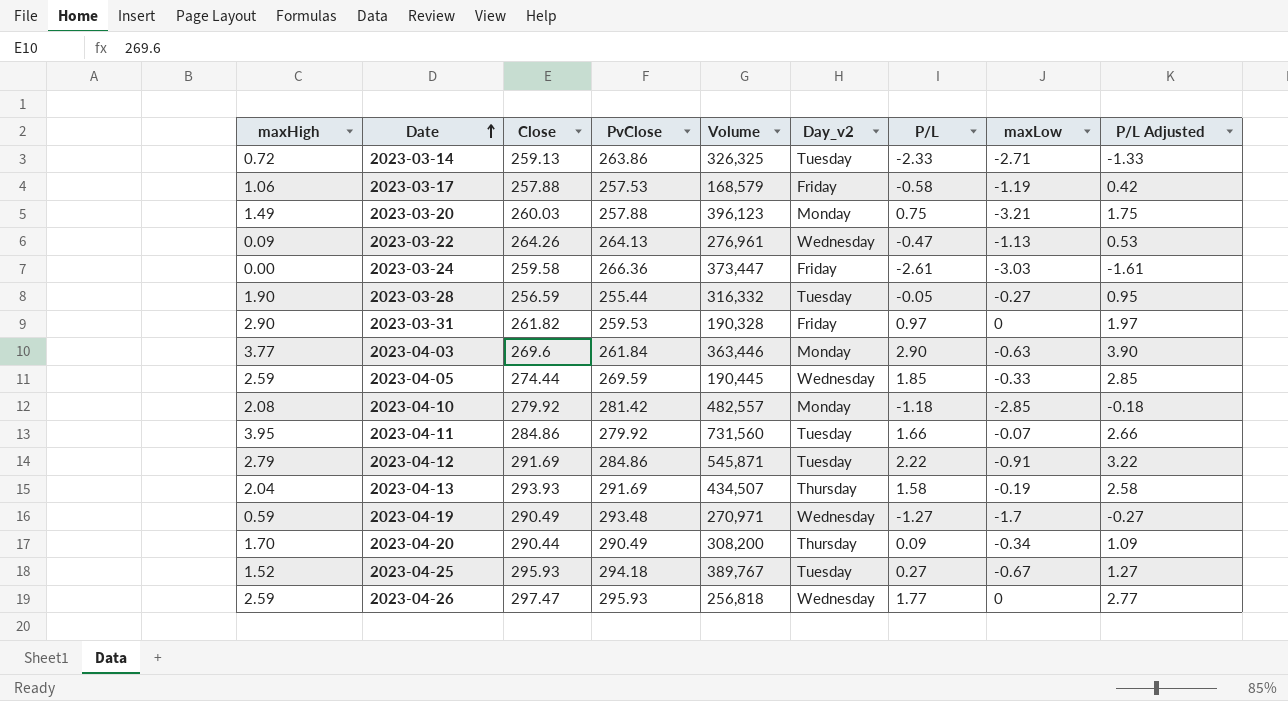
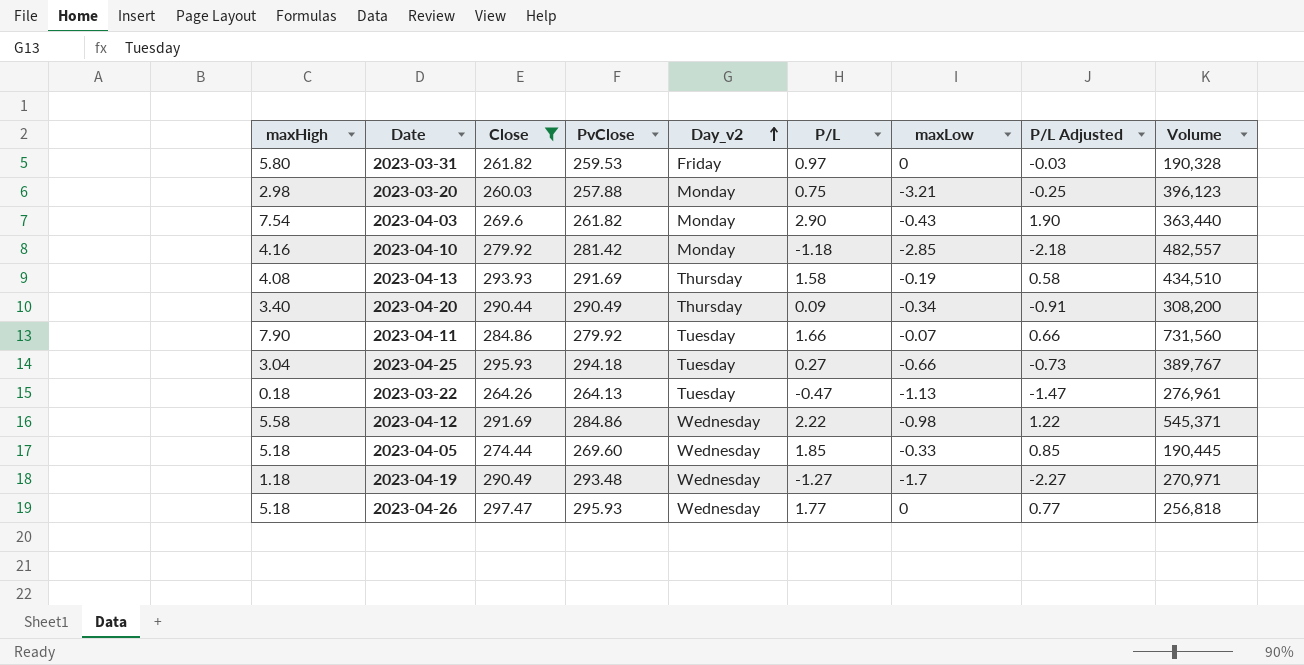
filter: none -> Close >= 260.03
row order: Date ascending -> Day_v2 ascending
column P/L Adjusted | formula: [P/L] + 1 -> [P/L] - 1
column Volume | position: 5 -> 9
2023-03-31 | maxHigh: 2.90 -> 5.80
2023-03-20 | maxHigh: 1.49 -> 2.98
2023-04-03 | maxHigh: 3.77 -> 7.54
2023-04-03 | PvClose: 261.84 -> 261.82
2023-04-03 | maxLow: -0.63 -> -0.43
2023-04-03 | Volume: 363,446 -> 363,440
2023-04-10 | maxHigh: 2.08 -> 4.16
2023-04-13 | maxHigh: 2.04 -> 4.08
2023-04-13 | Volume: 434,507 -> 434,510
2023-04-20 | maxHigh: 1.70 -> 3.40
2023-04-11 | maxHigh: 3.95 -> 7.90
2023-04-25 | maxHigh: 1.52 -> 3.04
2023-04-25 | maxLow: -0.67 -> -0.66
2023-03-22 | maxHigh: 0.09 -> 0.18
2023-03-22 | Day_v2: Wednesday -> Tuesday
2023-04-12 | maxHigh: 2.79 -> 5.58
2023-04-12 | Day_v2: Tuesday -> Wednesday
2023-04-12 | maxLow: -0.91 -> -0.98
2023-04-12 | Volume: 545,871 -> 545,371
2023-04-05 | maxHigh: 2.59 -> 5.18
2023-04-05 | PvClose: 269.59 -> 269.60
2023-04-19 | maxHigh: 0.59 -> 1.18
2023-04-26 | maxHigh: 2.59 -> 5.18

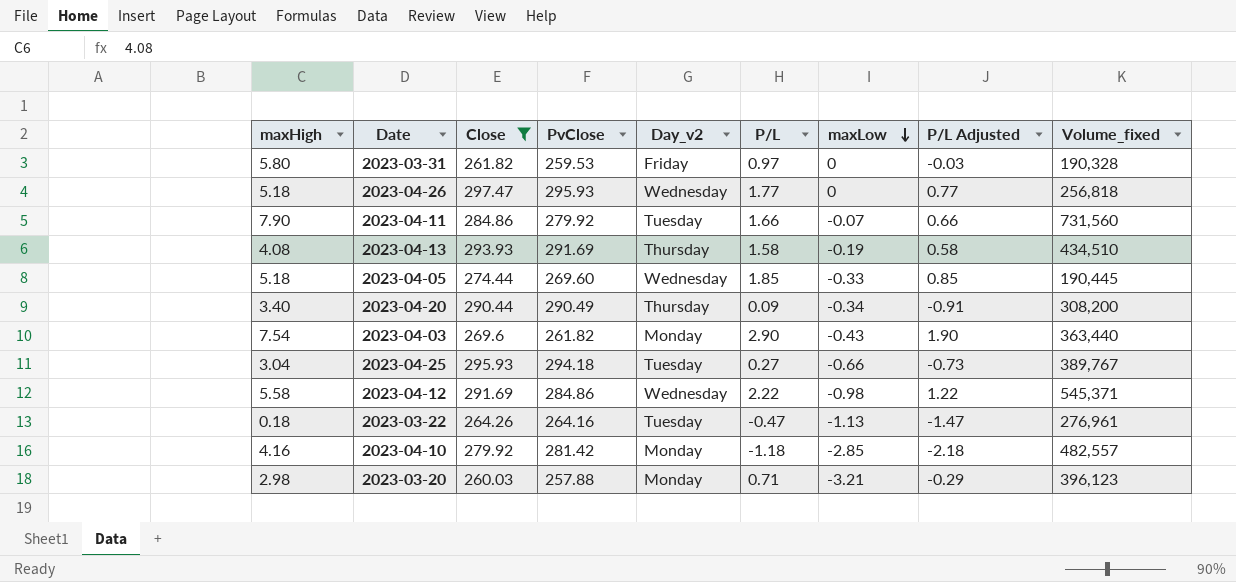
row order: Day_v2 ascending -> maxLow descending
column name: Volume -> Volume_fixed
row 2023-04-19: 1.18 | 290.49 | 293.48 | Wednesday | -1.27 | -1.7 | -2.27 | 270,971 -> none
2023-03-22 | PvClose: 264.13 -> 264.16
2023-03-20 | P/L: 0.75 -> 0.71
2023-03-20 | P/L Adjusted: -0.25 -> -0.29

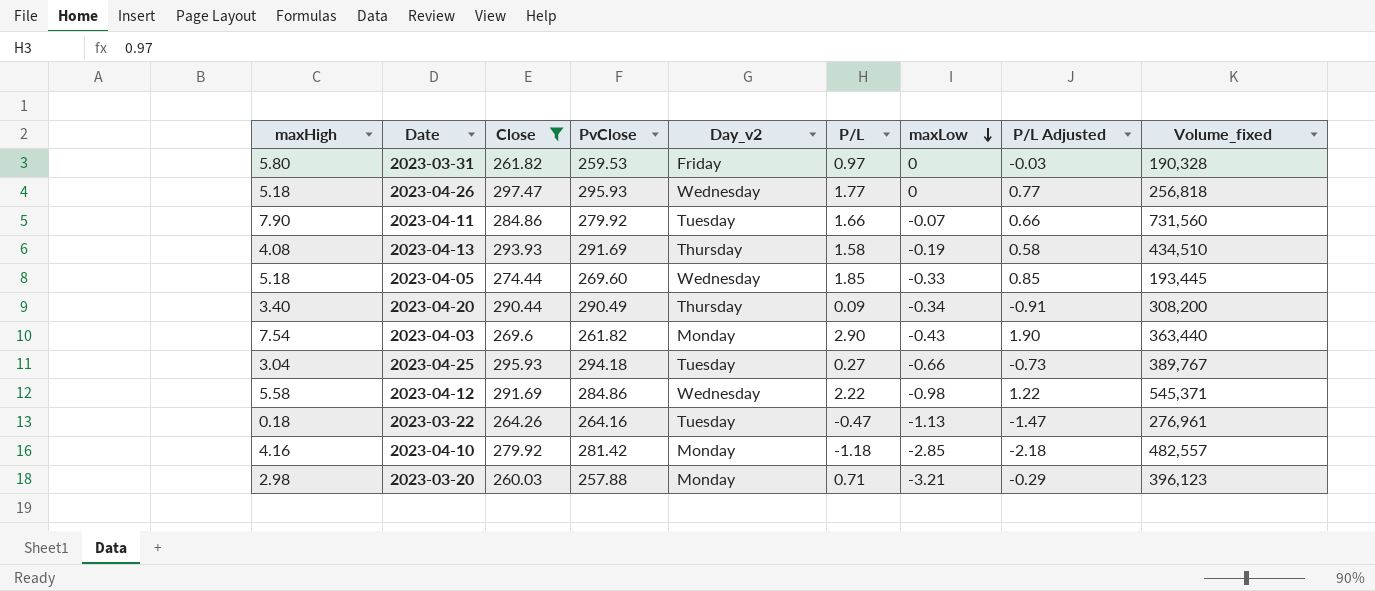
2023-04-05 | Volume_fixed: 190,445 -> 193,445

